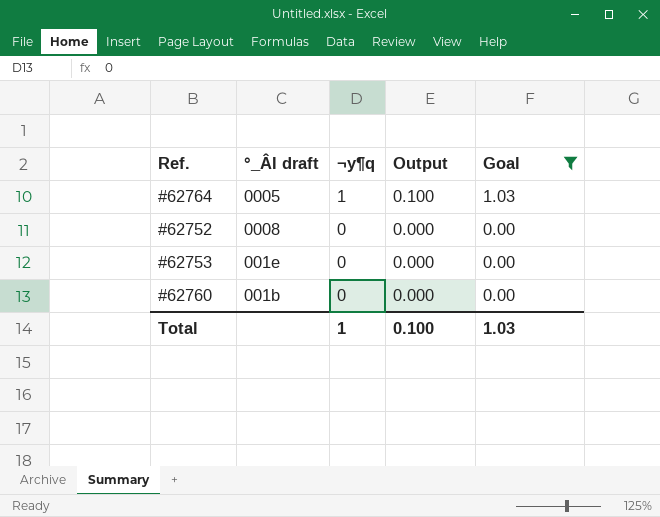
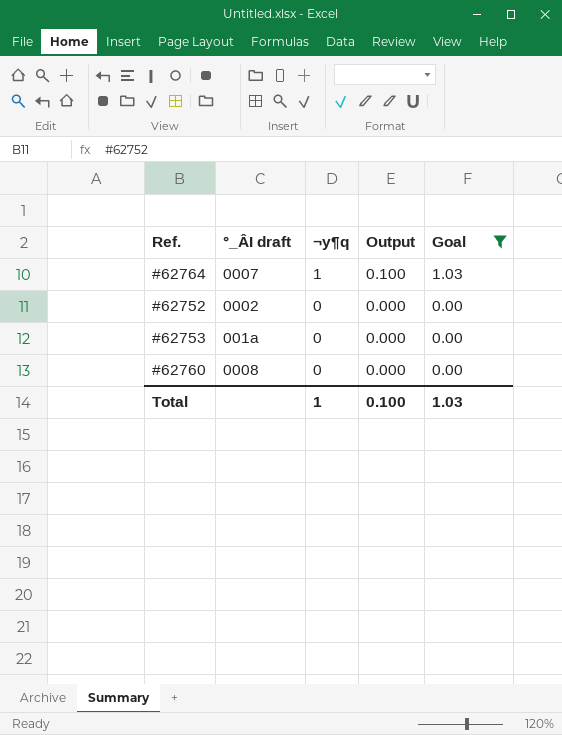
#62764 | °_ÂI draft: 0005 -> 0007
#62752 | °_ÂI draft: 0008 -> 0002
#62753 | °_ÂI draft: 001e -> 001a
#62760 | °_ÂI draft: 001b -> 0008

